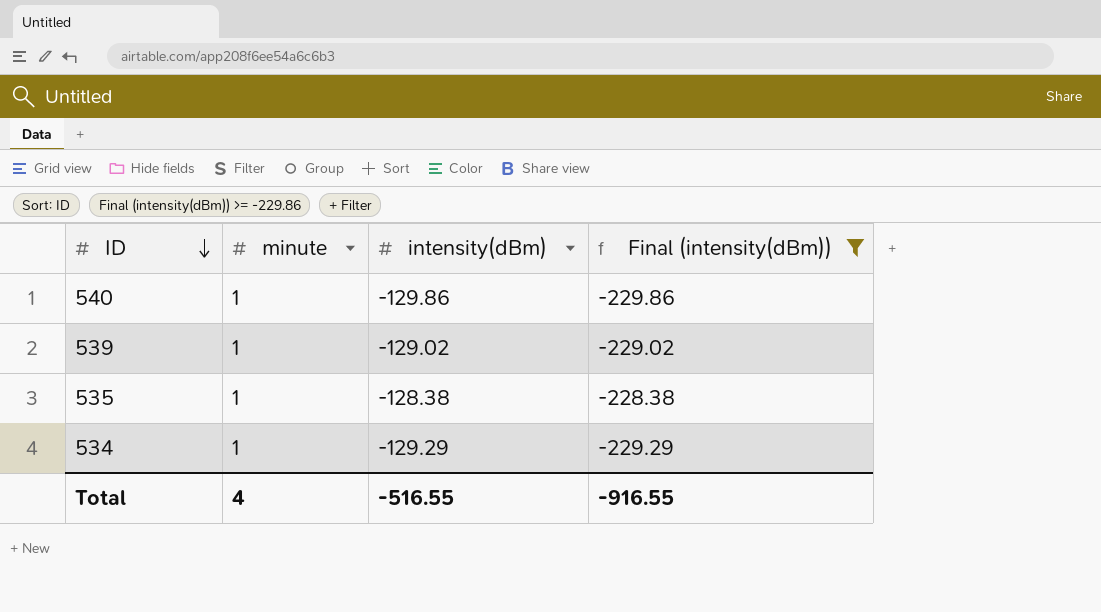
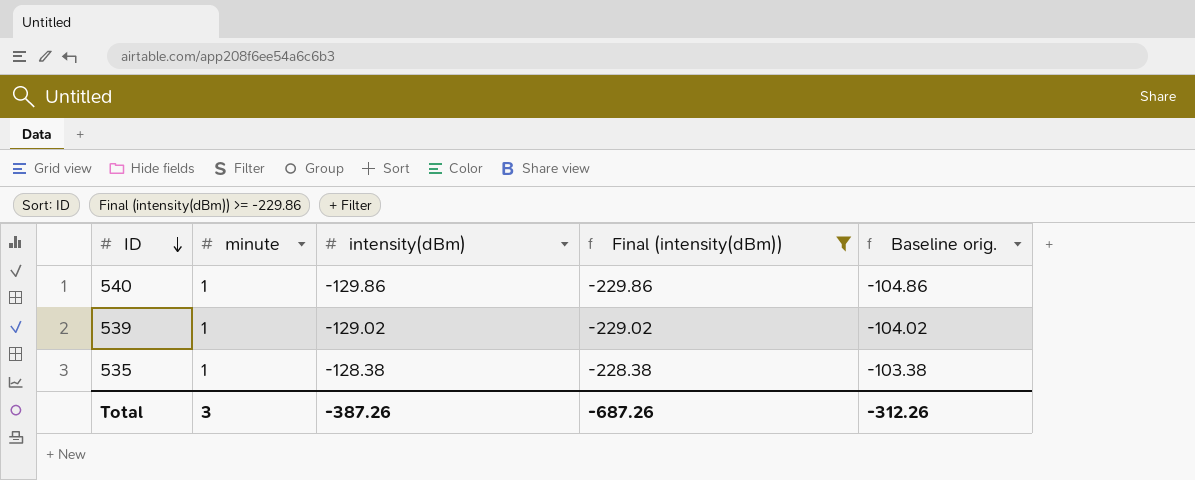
column Baseline orig. | formula: none -> [intensity(dBm)] + 25
row 534: 1 | -129.29 | -229.29 -> none
Total | minute: 4 -> 3
Total | intensity(dBm): -516.55 -> -387.26
Total | Final (intensity(dBm)): -916.55 -> -687.26

